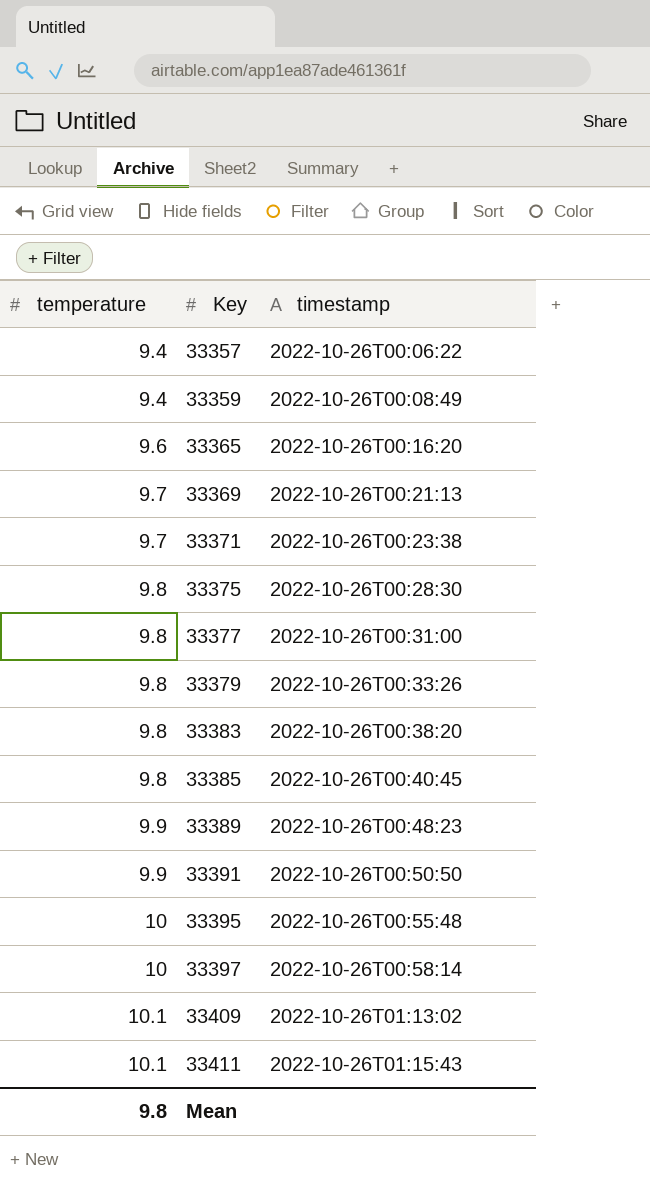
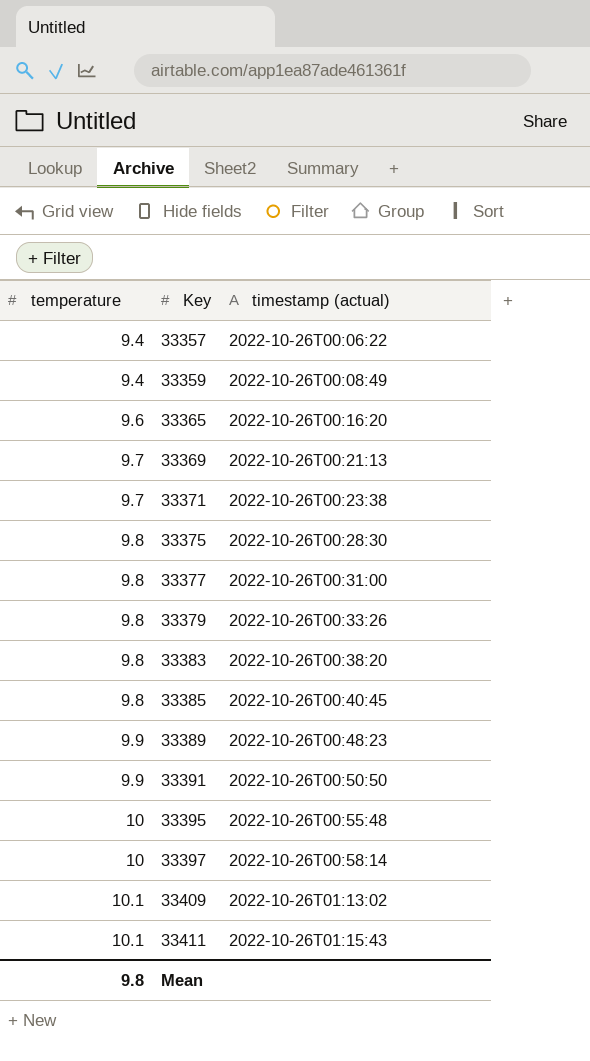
column name: timestamp -> timestamp (actual)

